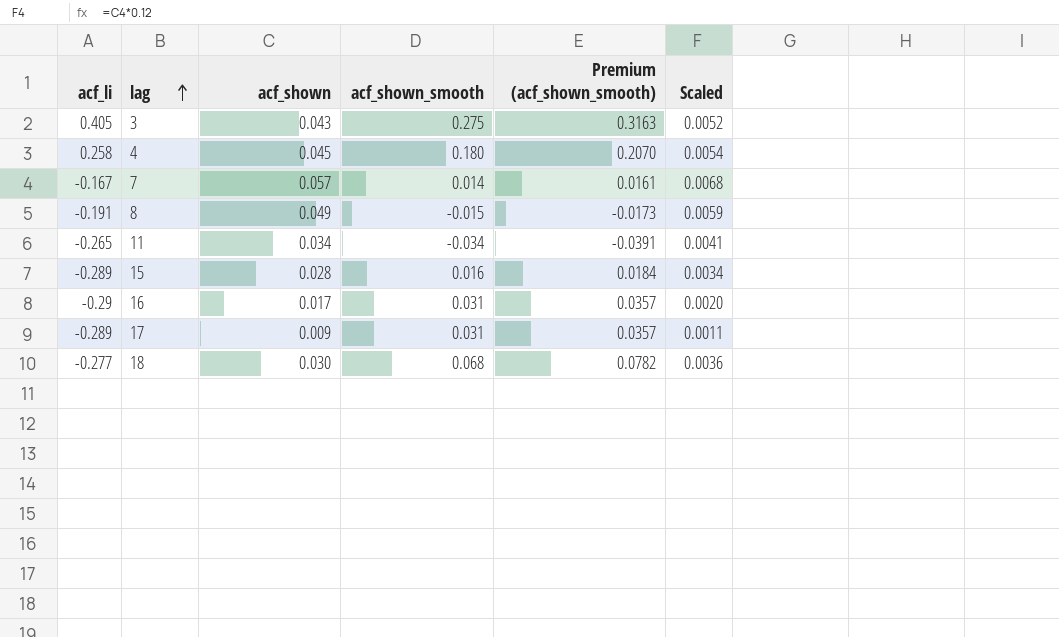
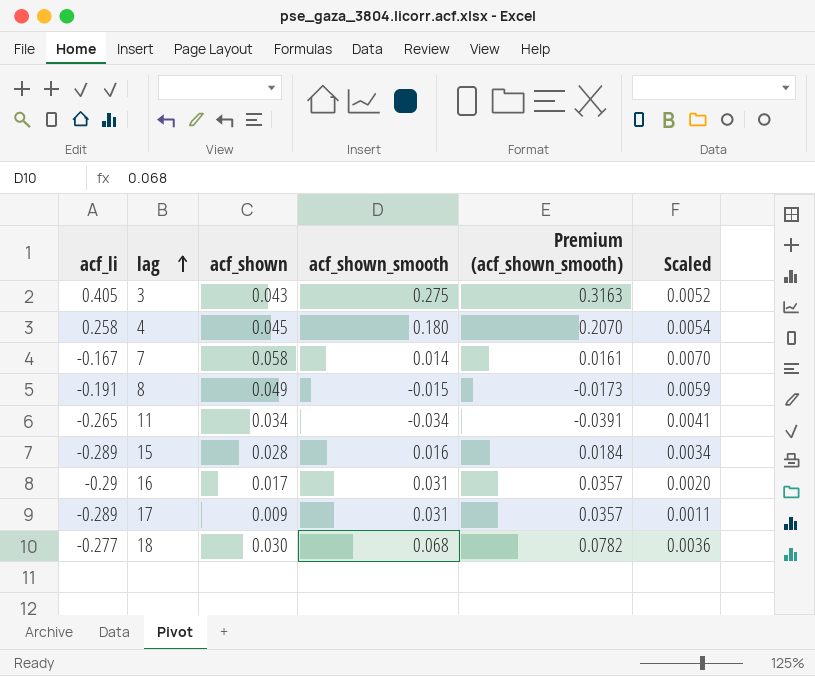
7 | acf_shown: 0.057 -> 0.058
7 | Scaled: 0.0068 -> 0.0070

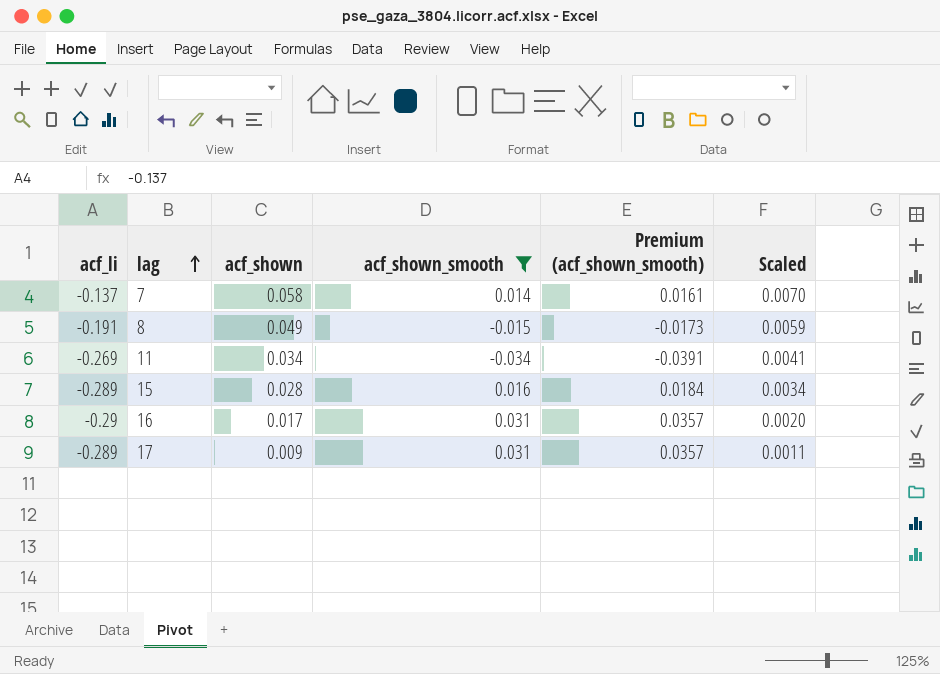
filter: none -> acf_shown_smooth <= 0.031
7 | acf_li: -0.167 -> -0.137
11 | acf_li: -0.265 -> -0.269

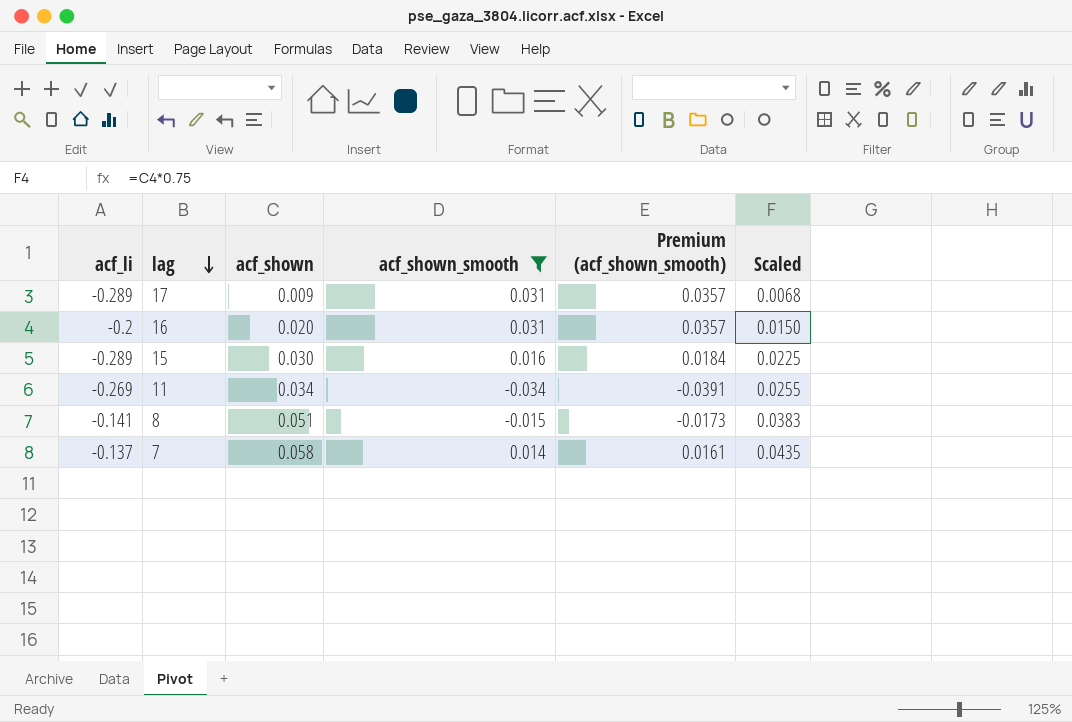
row order: lag ascending -> lag descending
column Scaled | formula: [acf_shown] * 0.12 -> [acf_shown] * 0.75
16 | acf_li: -0.29 -> -0.2
16 | acf_shown: 0.017 -> 0.020
15 | acf_shown: 0.028 -> 0.030
8 | acf_li: -0.191 -> -0.141
8 | acf_shown: 0.049 -> 0.051

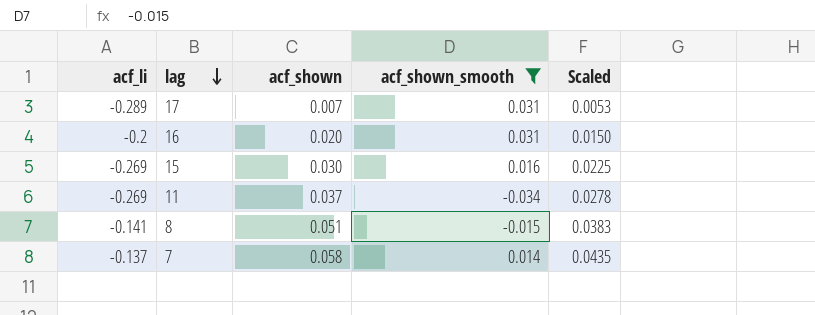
column Premium (acf_shown_smooth) | formula: [acf_shown_smooth] * 1.15 -> none
17 | acf_shown: 0.009 -> 0.007
17 | Scaled: 0.0068 -> 0.0053
15 | acf_li: -0.289 -> -0.269
11 | acf_shown: 0.034 -> 0.037
11 | Scaled: 0.0255 -> 0.0278

